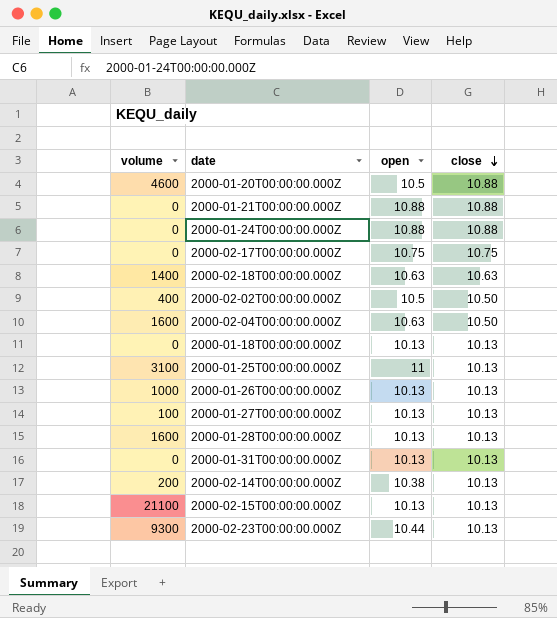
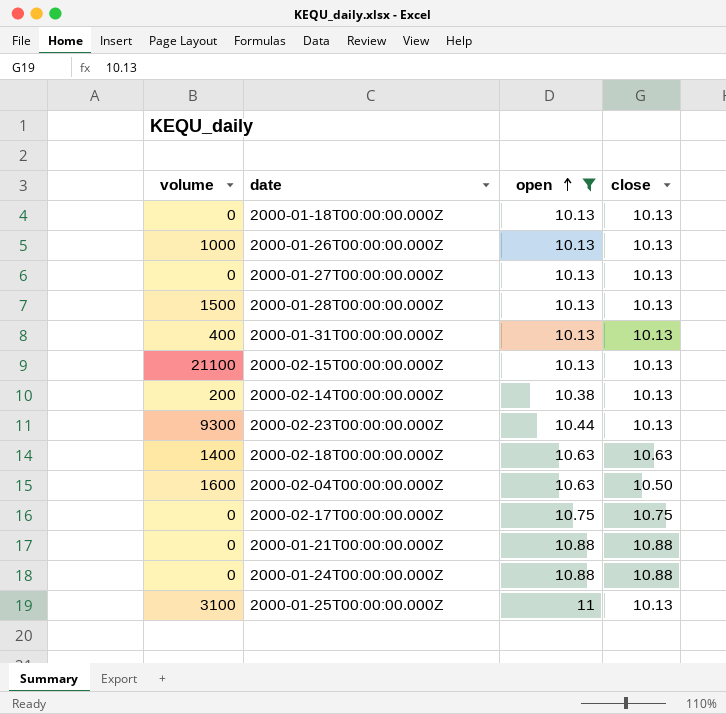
filter: none -> open != 10.5
row order: close descending -> open ascending
2000-01-27T00:00:00.000Z | volume: 100 -> 0
2000-01-28T00:00:00.000Z | volume: 1600 -> 1500
2000-01-31T00:00:00.000Z | volume: 0 -> 400

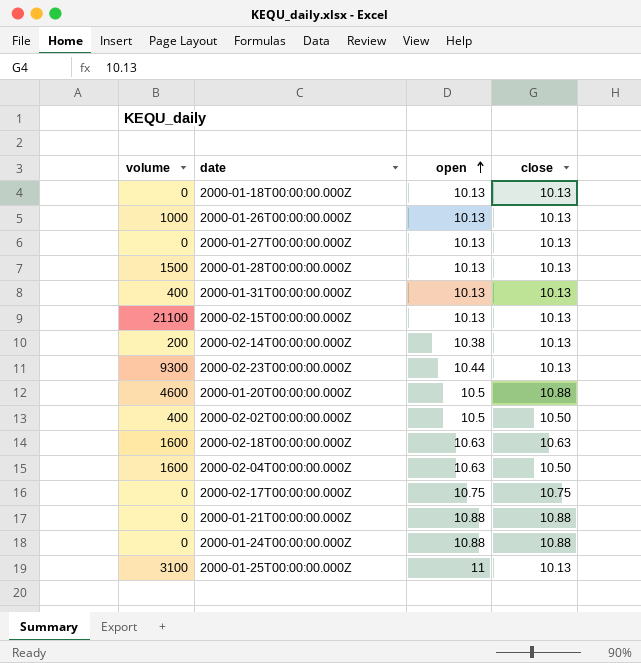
filter: open != 10.5 -> none
2000-02-18T00:00:00.000Z | volume: 1400 -> 1600

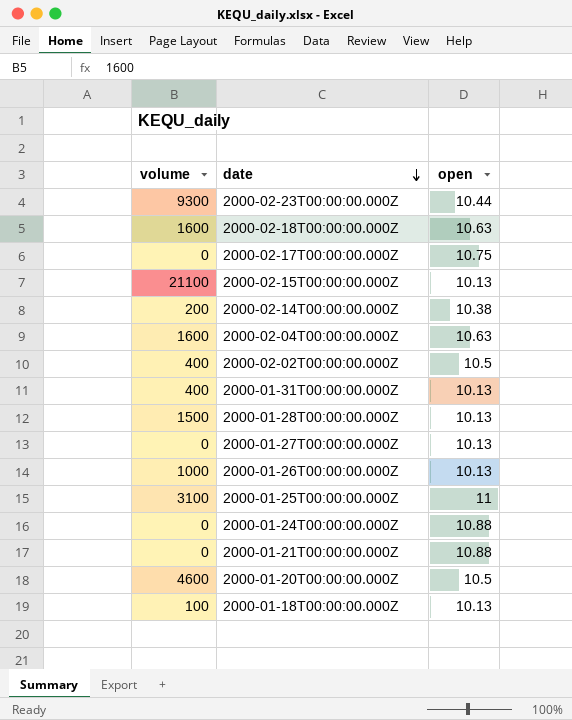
row order: open ascending -> date descending
column close | position: 4 -> none
2000-01-18T00:00:00.000Z | volume: 0 -> 100

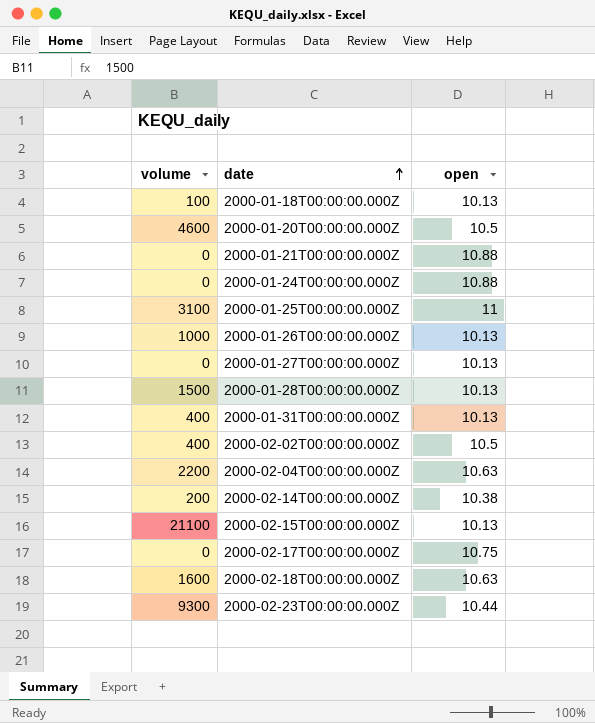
row order: date descending -> date ascending
2000-02-04T00:00:00.000Z | volume: 1600 -> 2200

